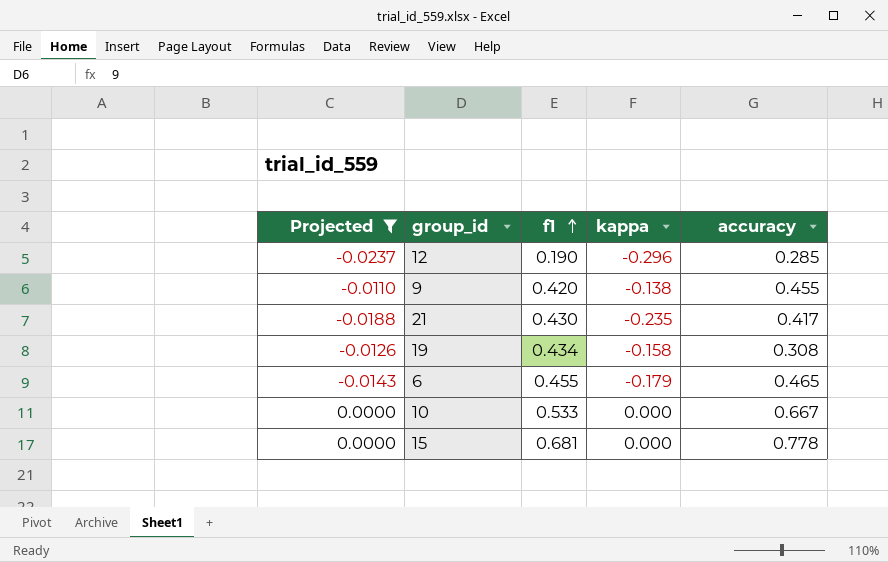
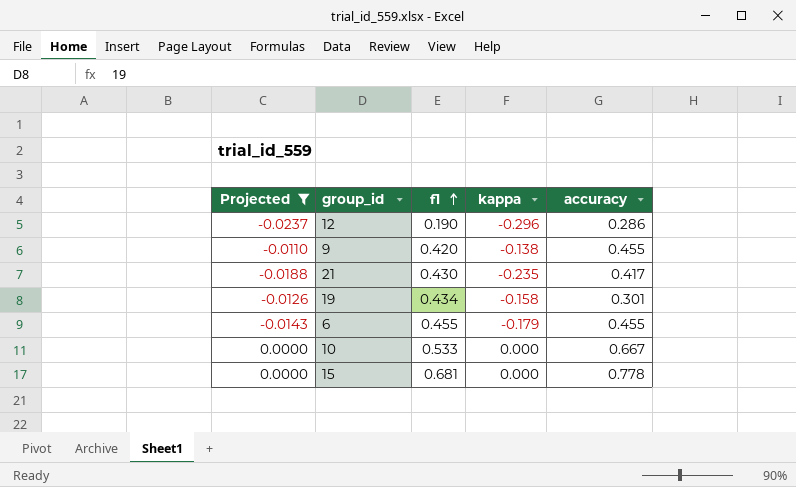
12 | accuracy: 0.285 -> 0.286
19 | accuracy: 0.308 -> 0.301
6 | accuracy: 0.465 -> 0.455

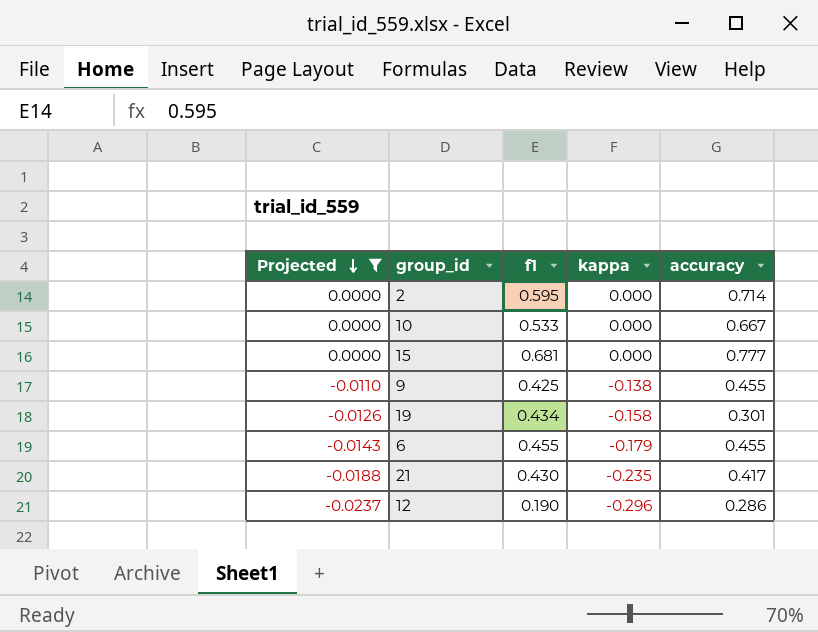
row order: f1 ascending -> Projected descending
row 2: none -> 0.0000 | 0.595 | 0.000 | 0.714
15 | accuracy: 0.778 -> 0.777
9 | f1: 0.420 -> 0.425

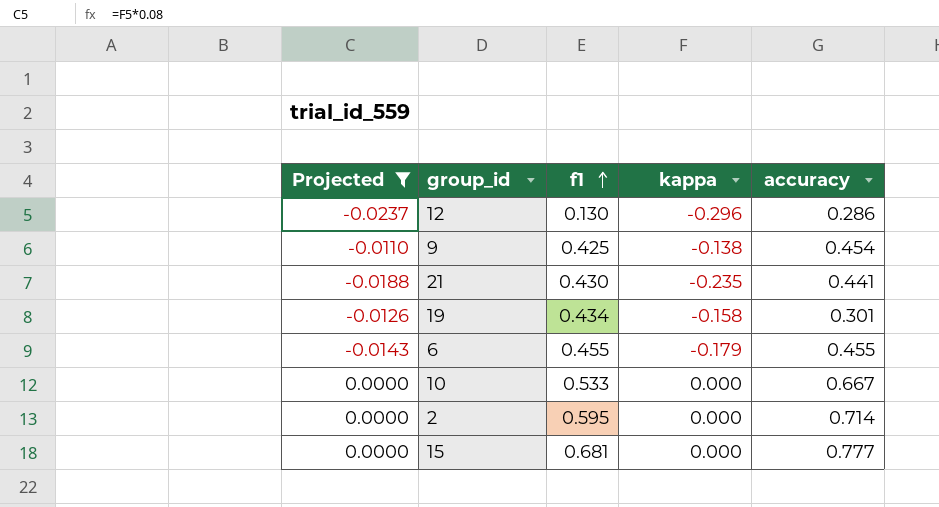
row order: Projected descending -> f1 ascending
12 | f1: 0.190 -> 0.130
9 | accuracy: 0.455 -> 0.454
21 | accuracy: 0.417 -> 0.441

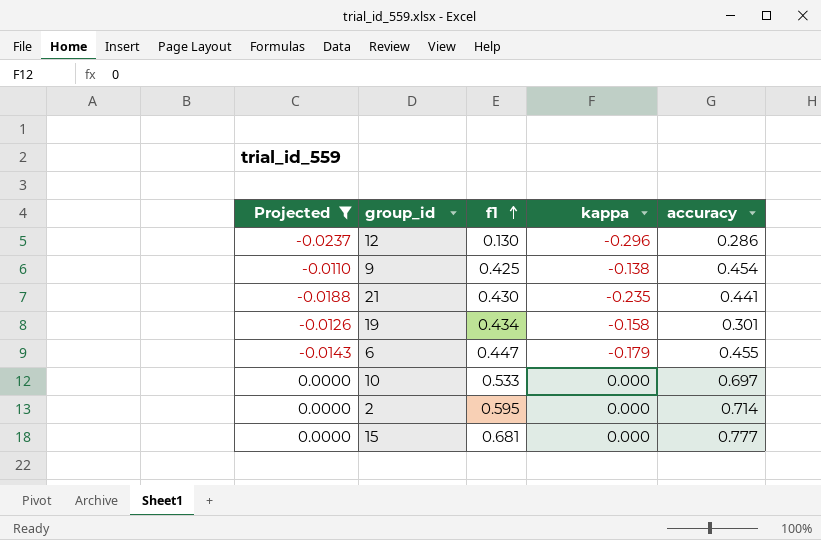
6 | f1: 0.455 -> 0.447
10 | accuracy: 0.667 -> 0.697

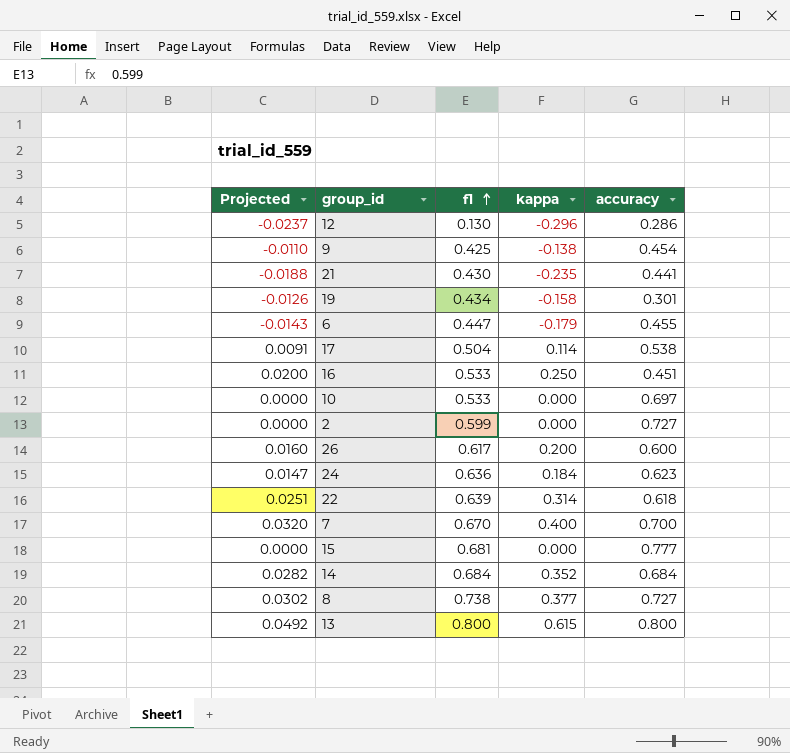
filter: Projected <= 0.0000 -> none
2 | f1: 0.595 -> 0.599
2 | accuracy: 0.714 -> 0.727

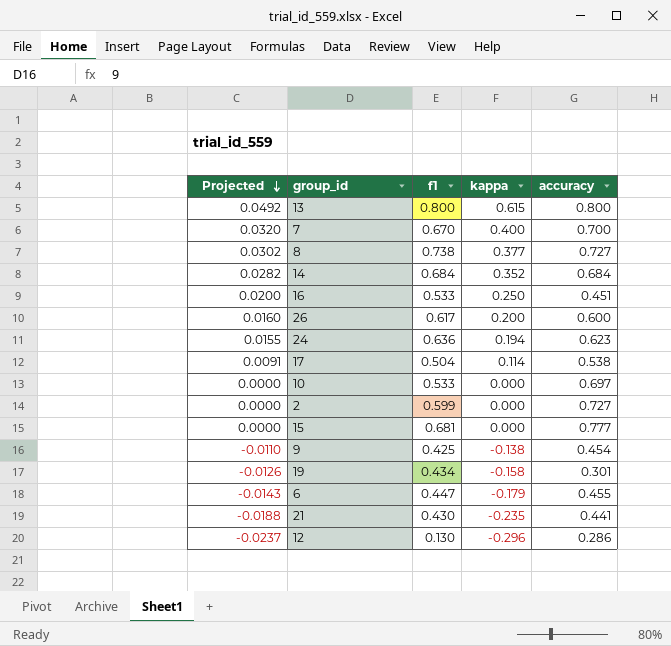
row order: f1 ascending -> Projected descending
row 22: 0.0251 | 0.639 | 0.314 | 0.618 -> none
24 | Projected: 0.0147 -> 0.0155
24 | kappa: 0.184 -> 0.194

